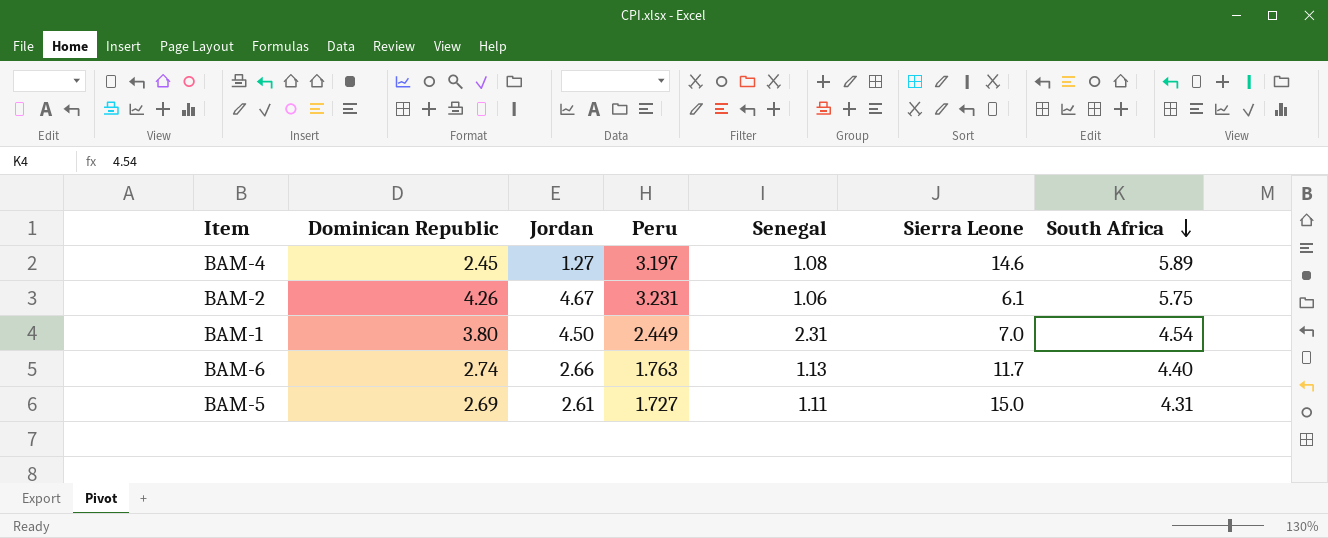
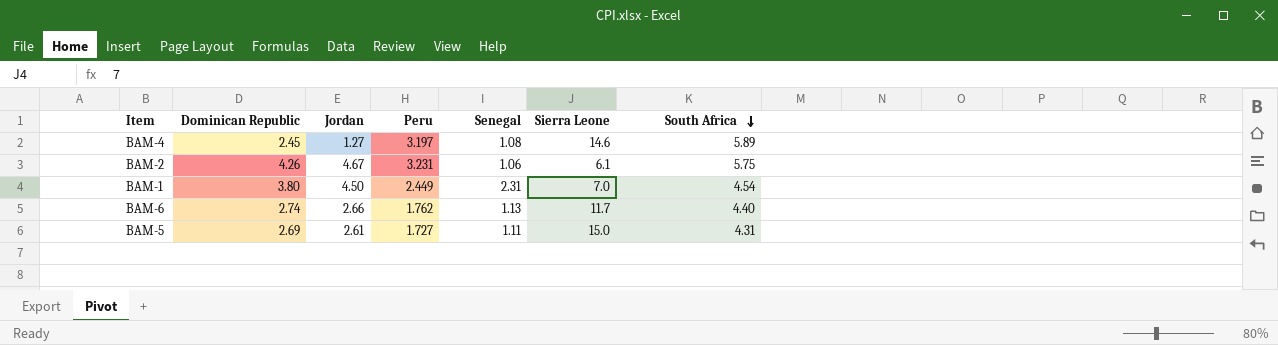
BAM-6 | Peru: 1.763 -> 1.762

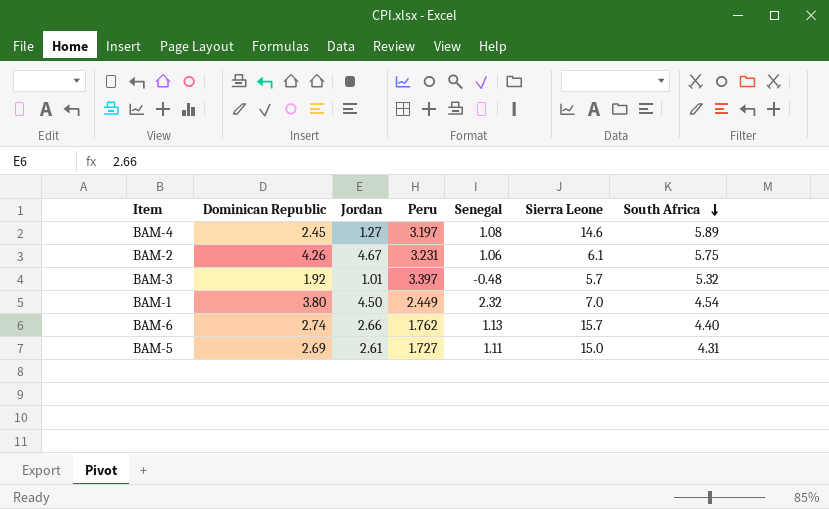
row BAM-3: none -> 1.92 | 1.01 | 3.397 | -0.48 | 5.7 | 5.32
BAM-1 | Senegal: 2.31 -> 2.32
BAM-6 | Sierra Leone: 11.7 -> 15.7

